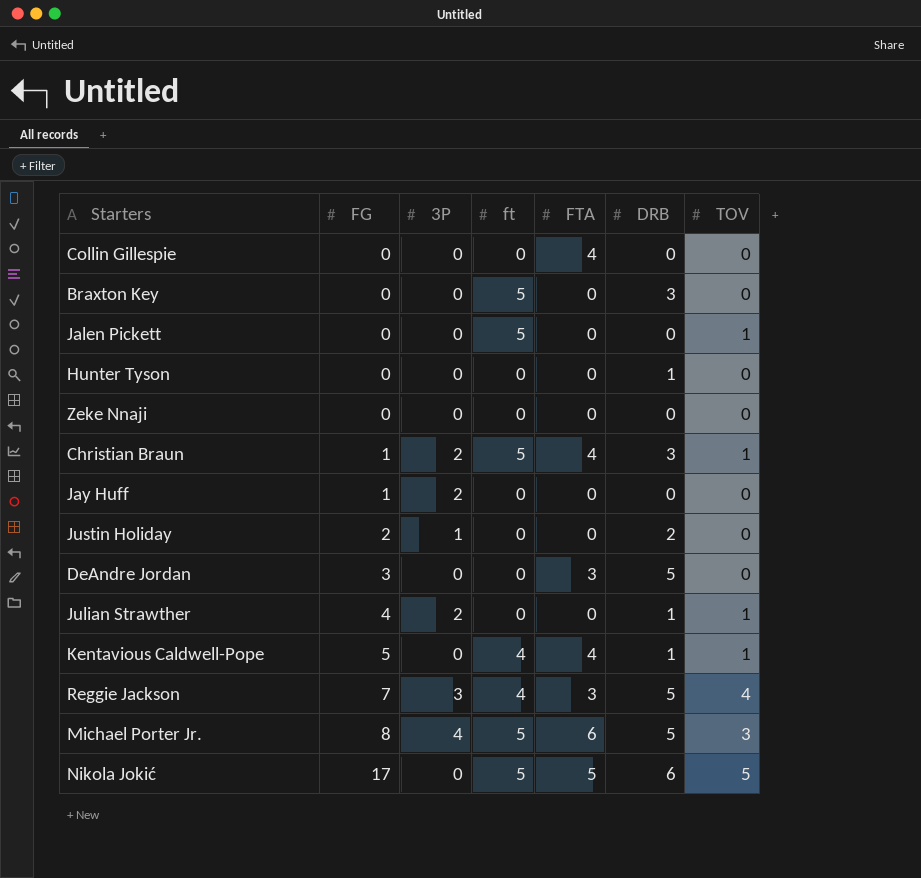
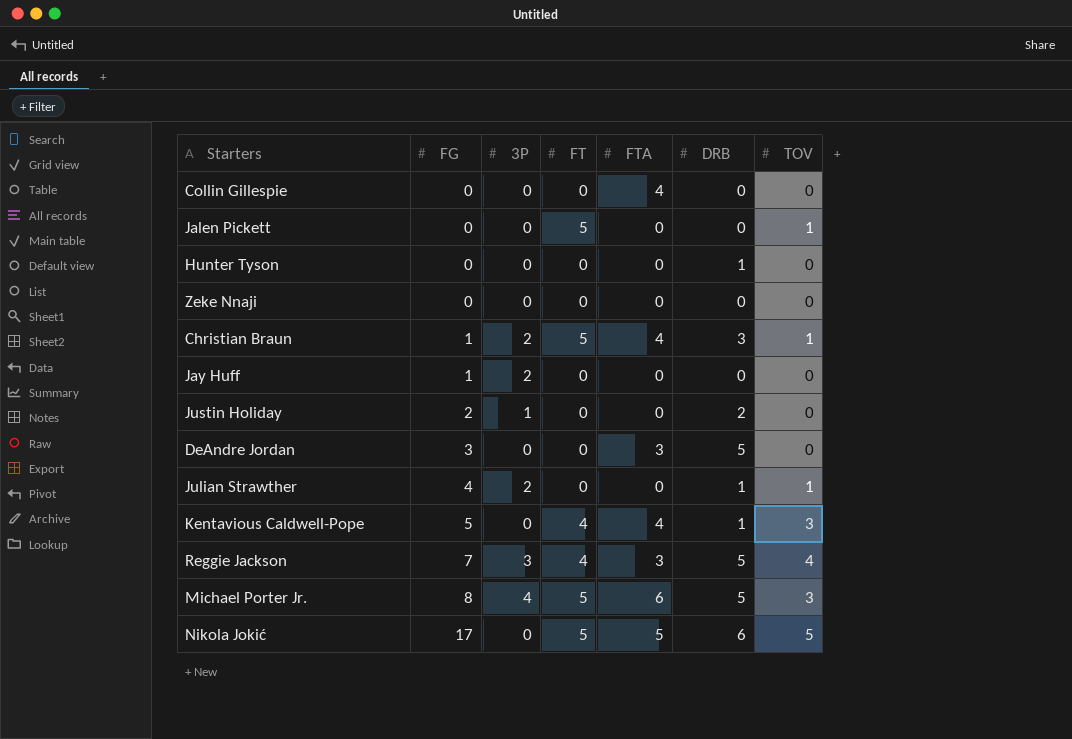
column name: ft -> FT
row Braxton Key: 0 | 0 | 5 | 0 | 3 | 0 -> none
Kentavious Caldwell-Pope | TOV: 1 -> 3

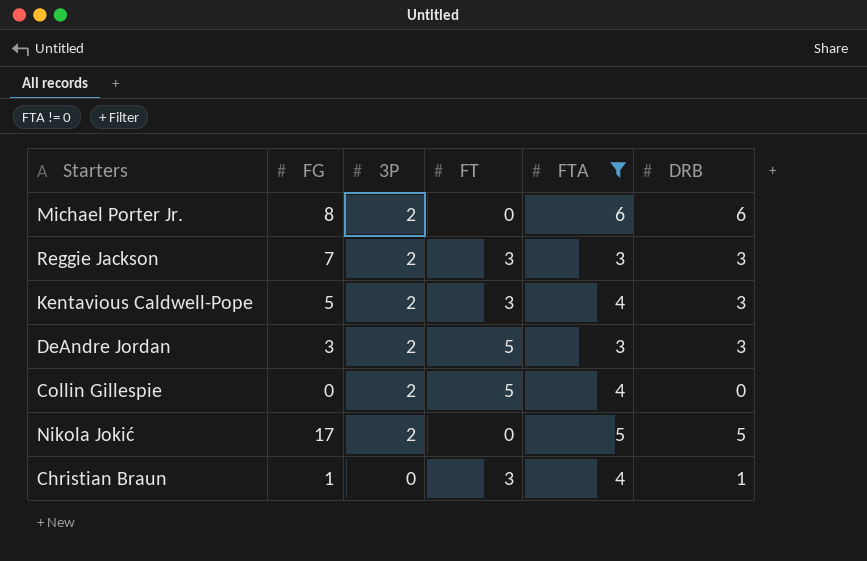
filter: none -> FTA != 0
row order: FG ascending -> 3P descending
column TOV | position: 7 -> none
Michael Porter Jr. | 3P: 4 -> 2
Michael Porter Jr. | FT: 5 -> 0
Michael Porter Jr. | DRB: 5 -> 6
Reggie Jackson | 3P: 3 -> 2
Reggie Jackson | FT: 4 -> 3
Reggie Jackson | DRB: 5 -> 3
Kentavious Caldwell-Pope | 3P: 0 -> 2
Kentavious Caldwell-Pope | FT: 4 -> 3
Kentavious Caldwell-Pope | DRB: 1 -> 3
DeAndre Jordan | 3P: 0 -> 2
DeAndre Jordan | FT: 0 -> 5
DeAndre Jordan | DRB: 5 -> 3
Collin Gillespie | 3P: 0 -> 2
Collin Gillespie | FT: 0 -> 5
Nikola Jokić | 3P: 0 -> 2
Nikola Jokić | FT: 5 -> 0
Nikola Jokić | DRB: 6 -> 5
Christian Braun | 3P: 2 -> 0
Christian Braun | FT: 5 -> 3
Christian Braun | DRB: 3 -> 1

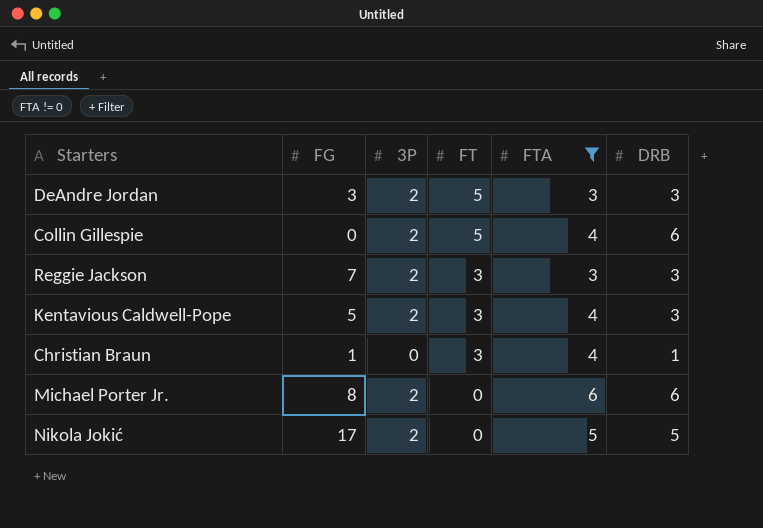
row order: 3P descending -> FT descending
Collin Gillespie | DRB: 0 -> 6

